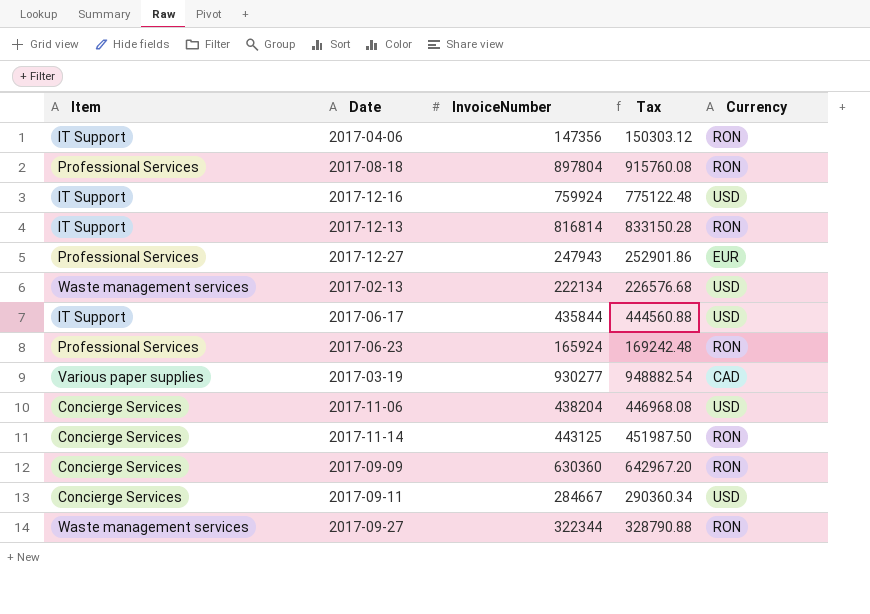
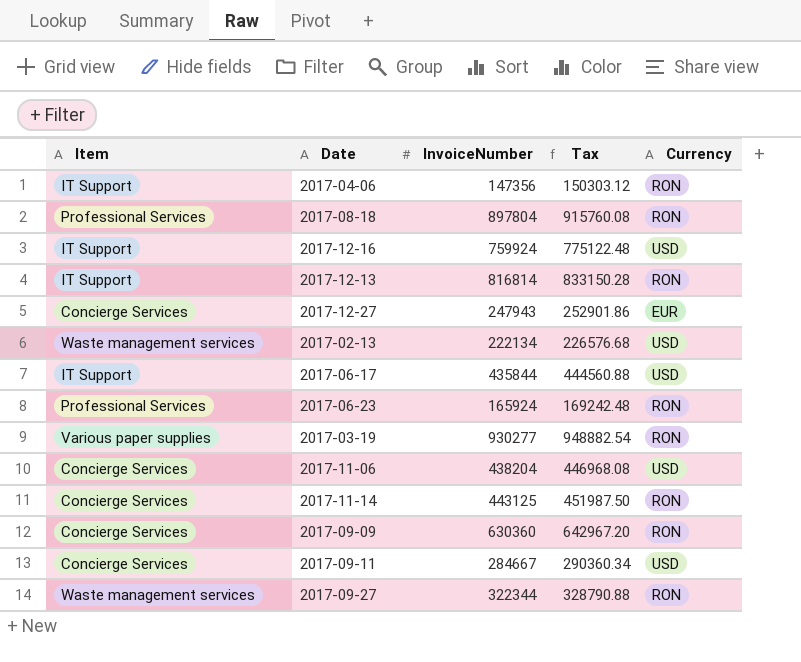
2017-12-27 | Item: Professional Services -> Concierge Services
2017-03-19 | Currency: CAD -> RON

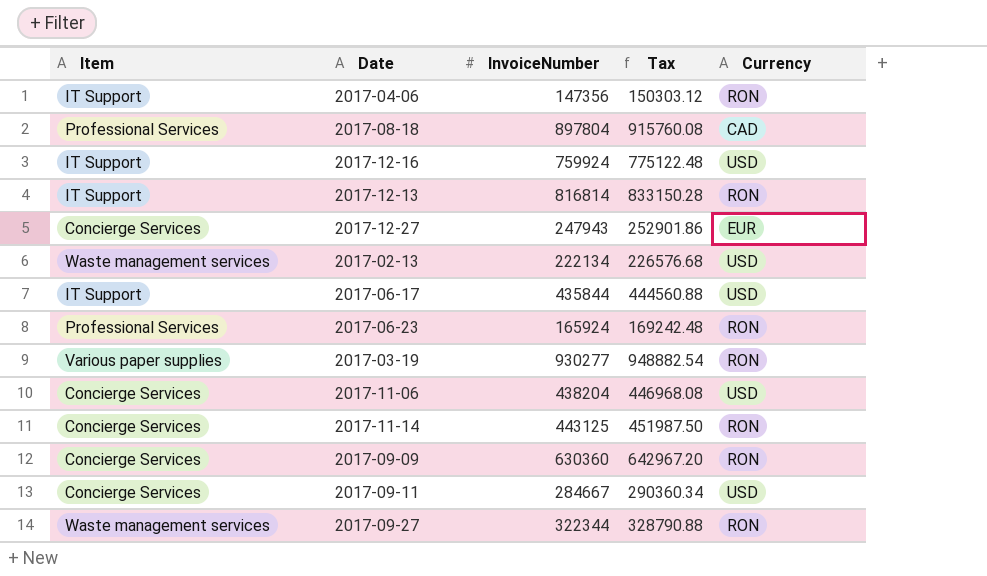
2017-08-18 | Currency: RON -> CAD

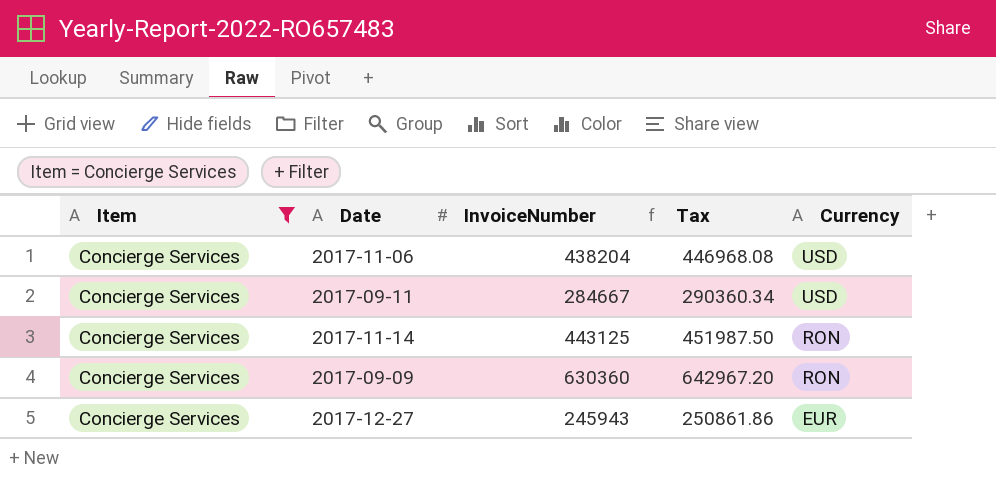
filter: none -> Item = Concierge Services
row order: none -> Currency descending
2017-12-27 | InvoiceNumber: 247943 -> 245943
2017-12-27 | Tax: 252901.86 -> 250861.86

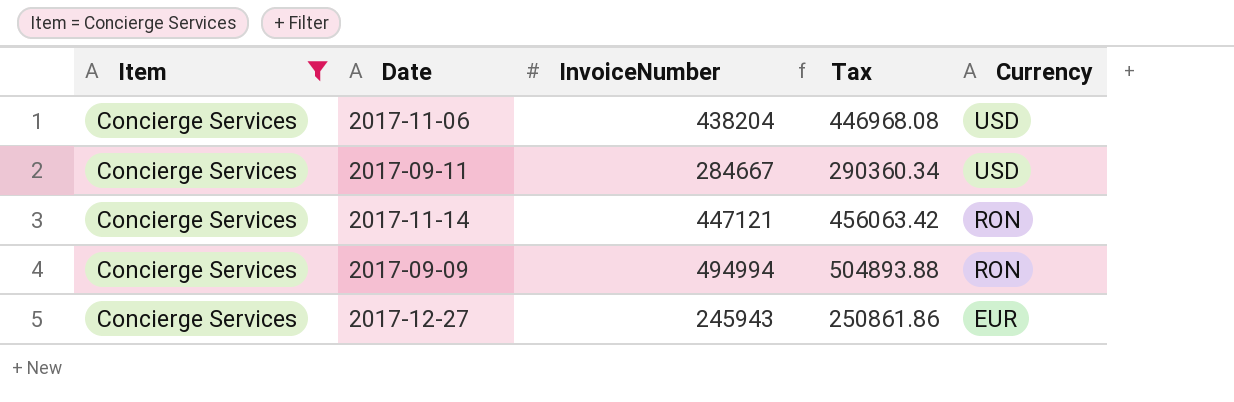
2017-11-14 | InvoiceNumber: 443125 -> 447121
2017-11-14 | Tax: 451987.50 -> 456063.42
2017-09-09 | InvoiceNumber: 630360 -> 494994
2017-09-09 | Tax: 642967.20 -> 504893.88

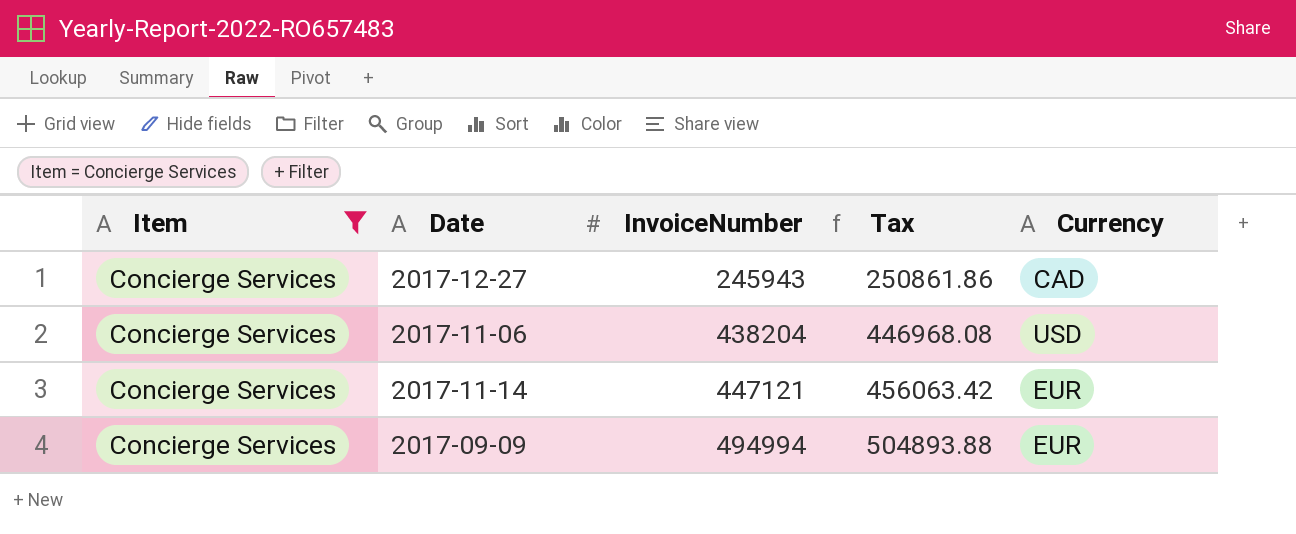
row order: Currency descending -> InvoiceNumber ascending
row 2017-09-11: Concierge Services | 284667 | 290360.34 | USD -> none
2017-12-27 | Currency: EUR -> CAD
2017-11-14 | Currency: RON -> EUR
2017-09-09 | Currency: RON -> EUR

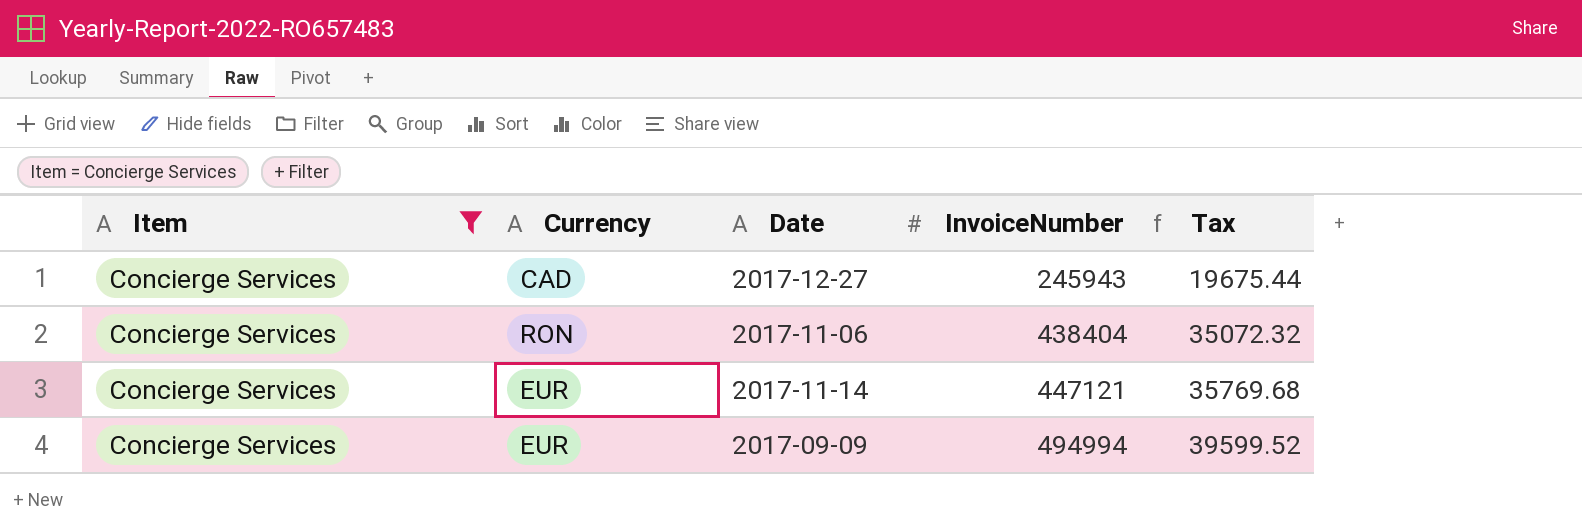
column Currency | position: 5 -> 2
column Tax | formula: [InvoiceNumber] * 1.02 -> [InvoiceNumber] * 0.08
2017-11-06 | Currency: USD -> RON
2017-11-06 | InvoiceNumber: 438204 -> 438404

